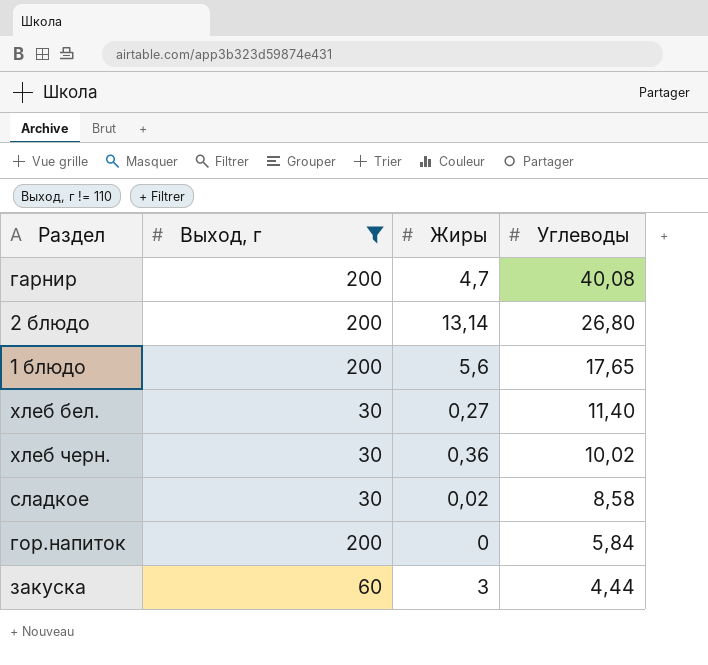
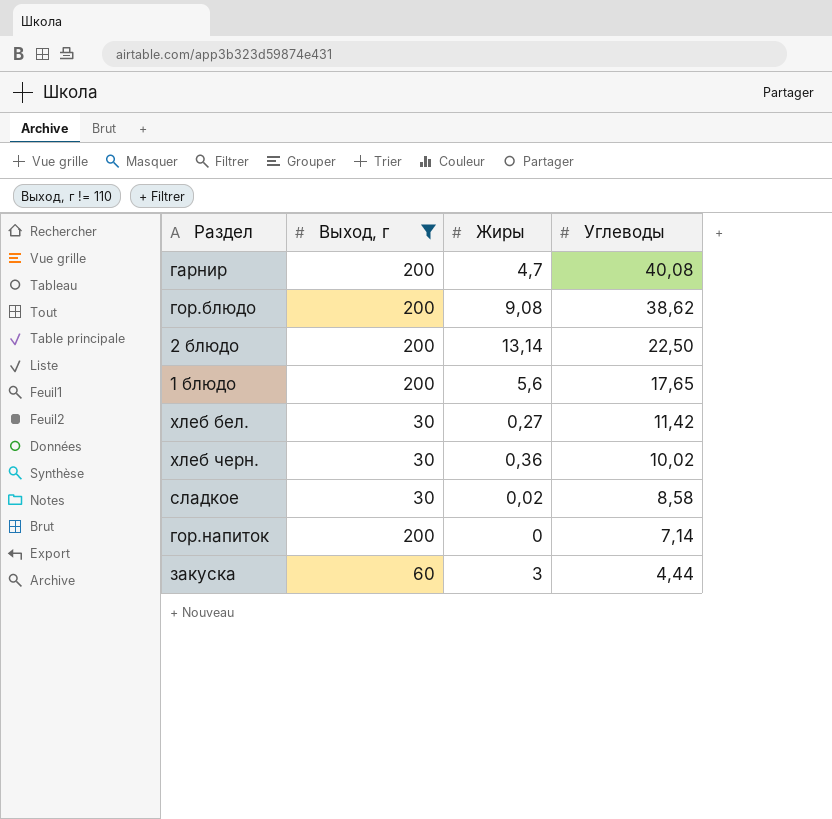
row гор.блюдо: none -> 200 | 9,08 | 38,62
2 блюдо | Углеводы: 26,80 -> 22,50
хлеб бел. | Углеводы: 11,40 -> 11,42
гор.напиток | Углеводы: 5,84 -> 7,14

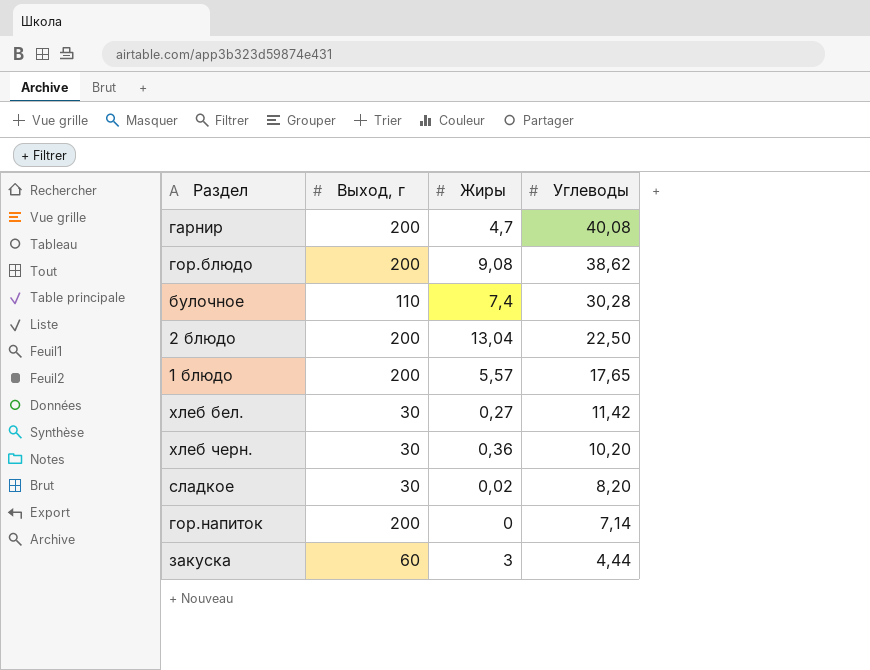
filter: Выход, г != 110 -> none
2 блюдо | Жиры: 13,14 -> 13,04
1 блюдо | Жиры: 5,6 -> 5,57
хлеб черн. | Углеводы: 10,02 -> 10,20
сладкое | Углеводы: 8,58 -> 8,20

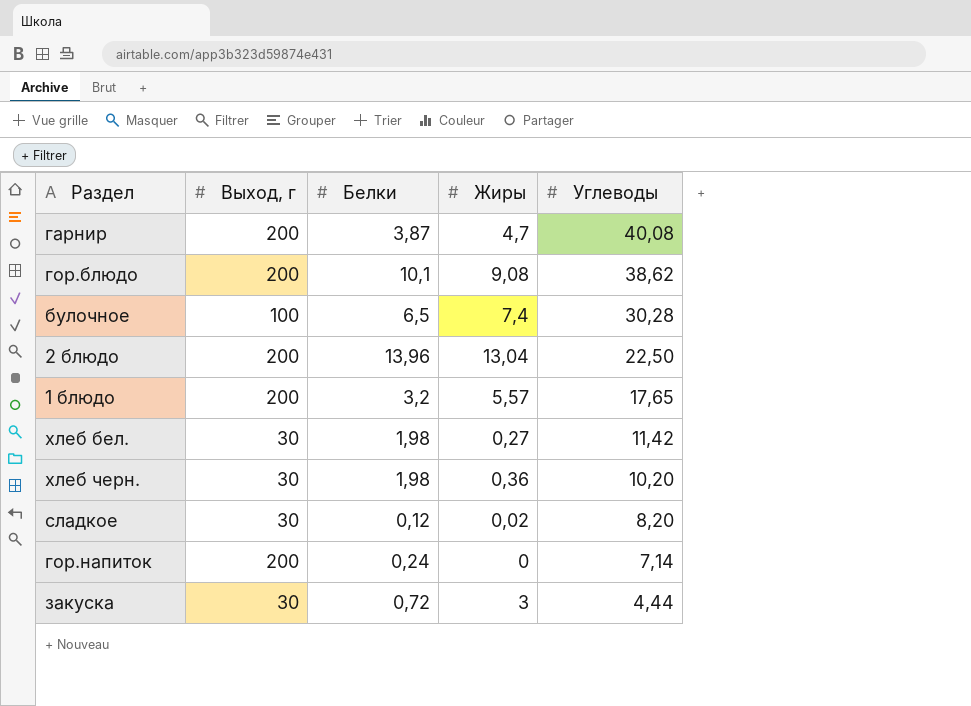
column Белки | position: none -> 3
булочное | Выход, г: 110 -> 100
закуска | Выход, г: 60 -> 30

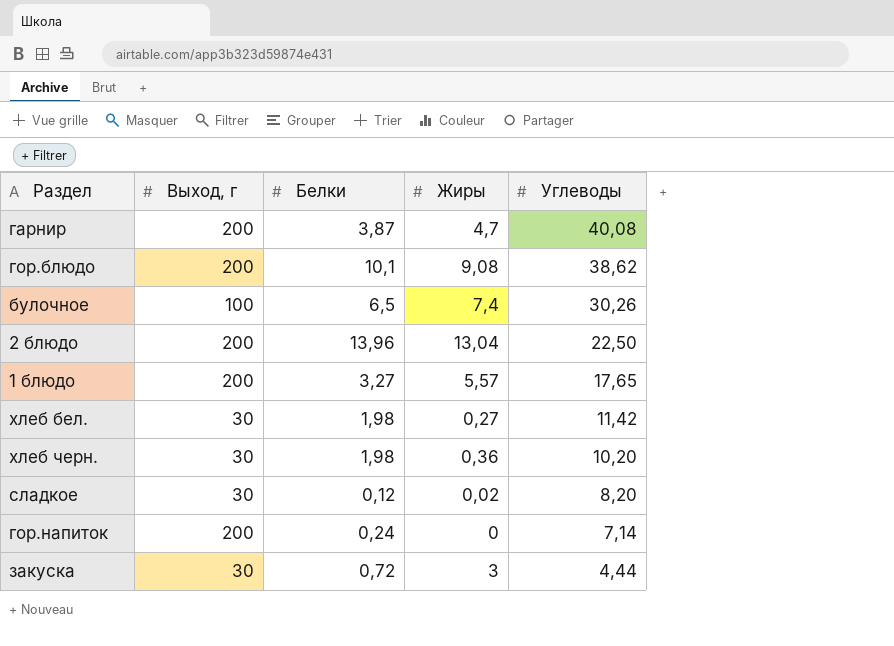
булочное | Углеводы: 30,28 -> 30,26
1 блюдо | Белки: 3,2 -> 3,27

